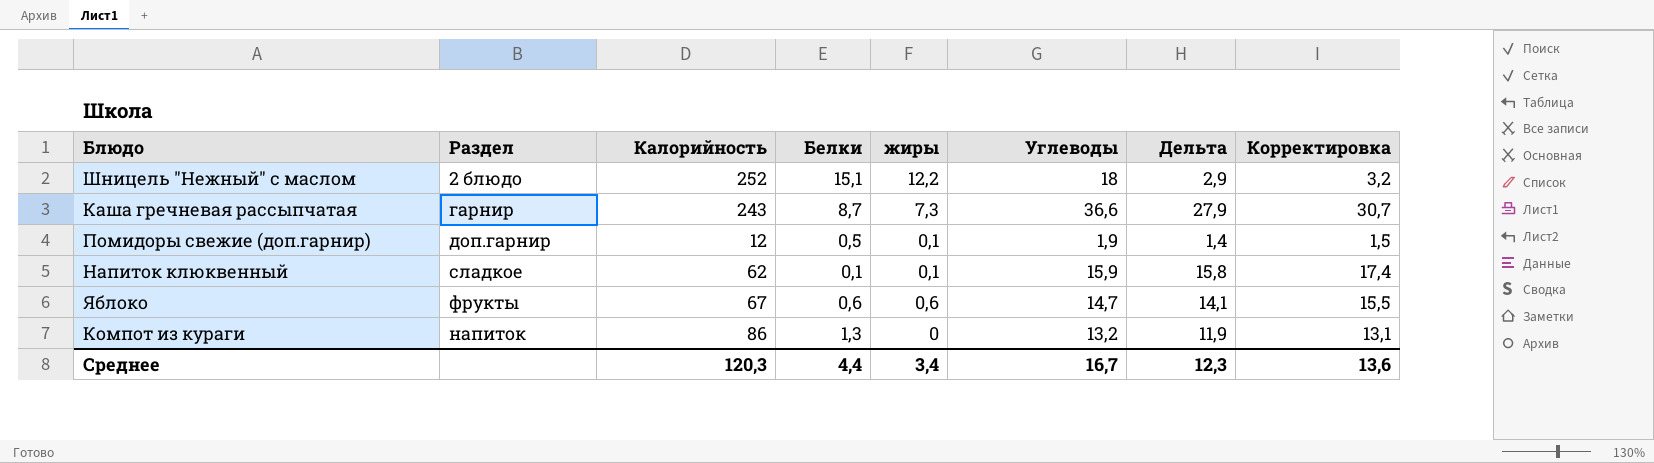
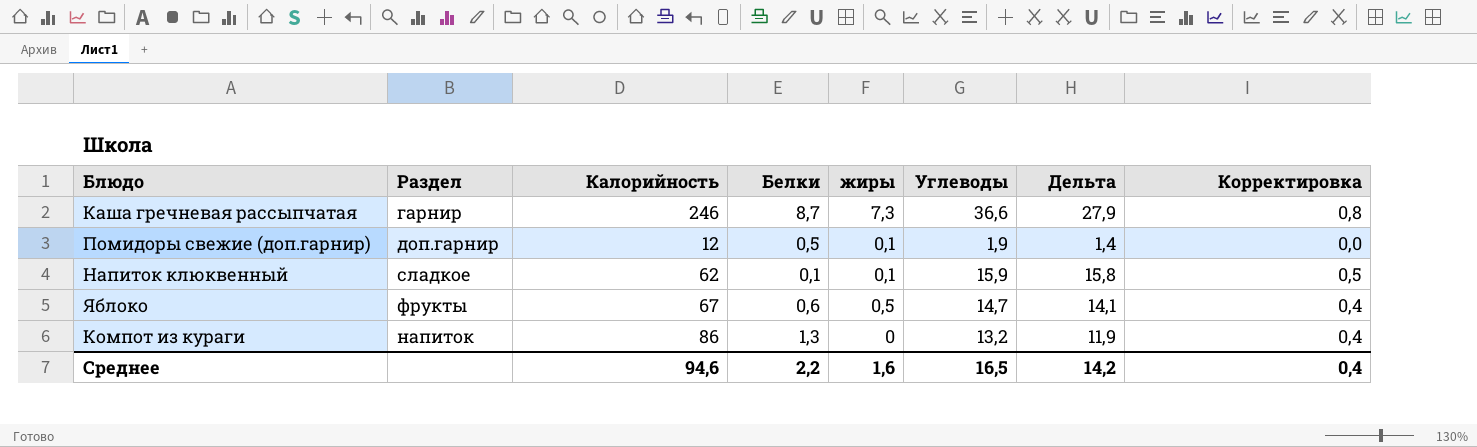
column Корректировка | formula: [Дельта] * 1,1 -> [Дельта] * 0,03
row Шницель "Нежный" с маслом: 2 блюдо | 252 | 15,1 | 12,2 | 18 | 2,9 | 3,2 -> none
Каша гречневая рассыпчатая | Калорийность: 243 -> 246
Яблоко | жиры: 0,6 -> 0,5
Среднее | Калорийность: 120,3 -> 94,6
Среднее | Белки: 4,4 -> 2,2
Среднее | жиры: 3,4 -> 1,6
Среднее | Углеводы: 16,7 -> 16,5
Среднее | Дельта: 12,3 -> 14,2
Среднее | Корректировка: 13,6 -> 0,4

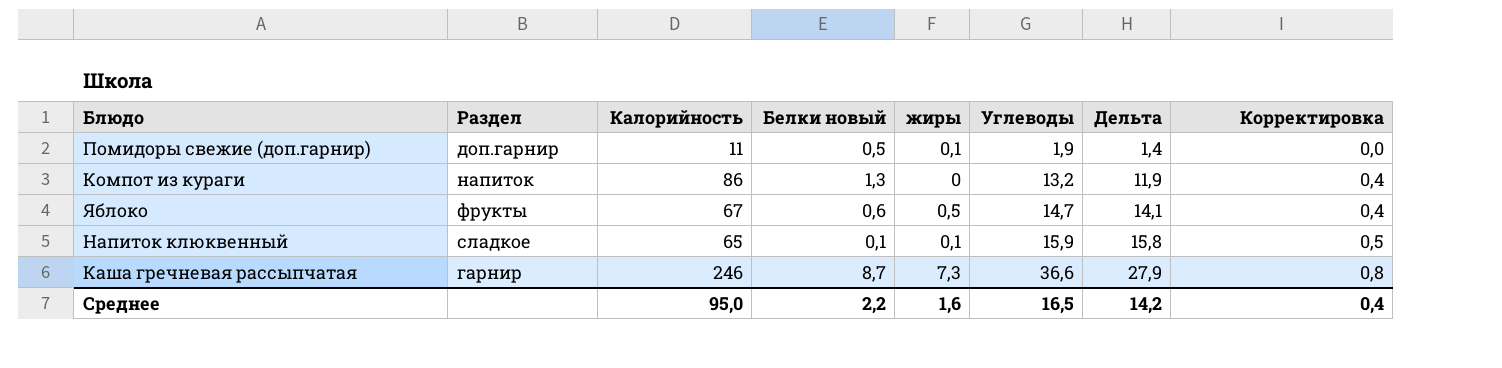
row order: none -> Углеводы ascending
column name: Белки -> Белки новый
Помидоры свежие (доп.гарнир) | Калорийность: 12 -> 11
Напиток клюквенный | Калорийность: 62 -> 65
Среднее | Калорийность: 94,6 -> 95,0

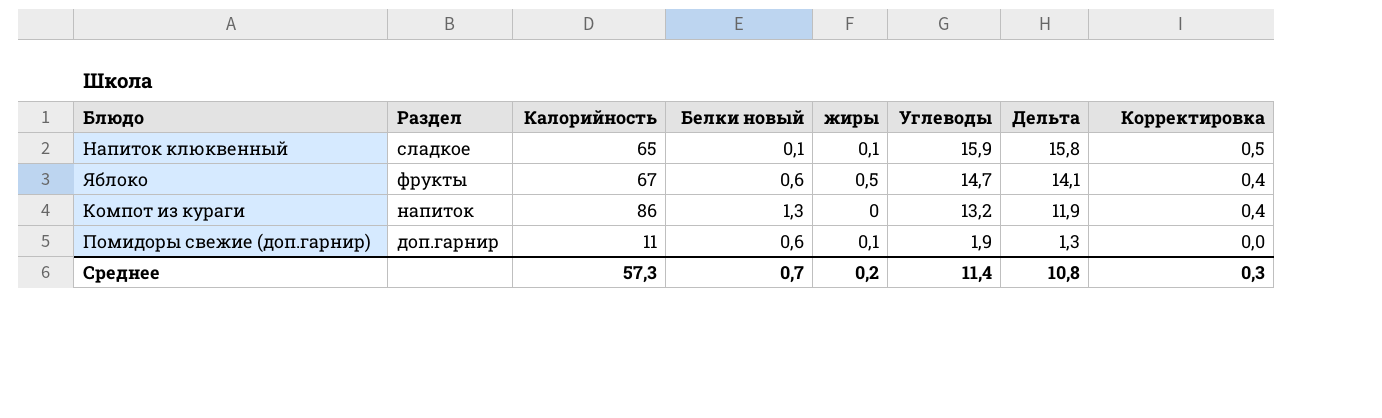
row order: Углеводы ascending -> Углеводы descending
row Каша гречневая рассыпчатая: гарнир | 246 | 8,7 | 7,3 | 36,6 | 27,9 | 0,8 -> none
Помидоры свежие (доп.гарнир) | Белки новый: 0,5 -> 0,6
Помидоры свежие (доп.гарнир) | Дельта: 1,4 -> 1,3
Среднее | Калорийность: 95,0 -> 57,3
Среднее | Белки новый: 2,2 -> 0,7
Среднее | жиры: 1,6 -> 0,2
Среднее | Углеводы: 16,5 -> 11,4
Среднее | Дельта: 14,2 -> 10,8
Среднее | Корректировка: 0,4 -> 0,3

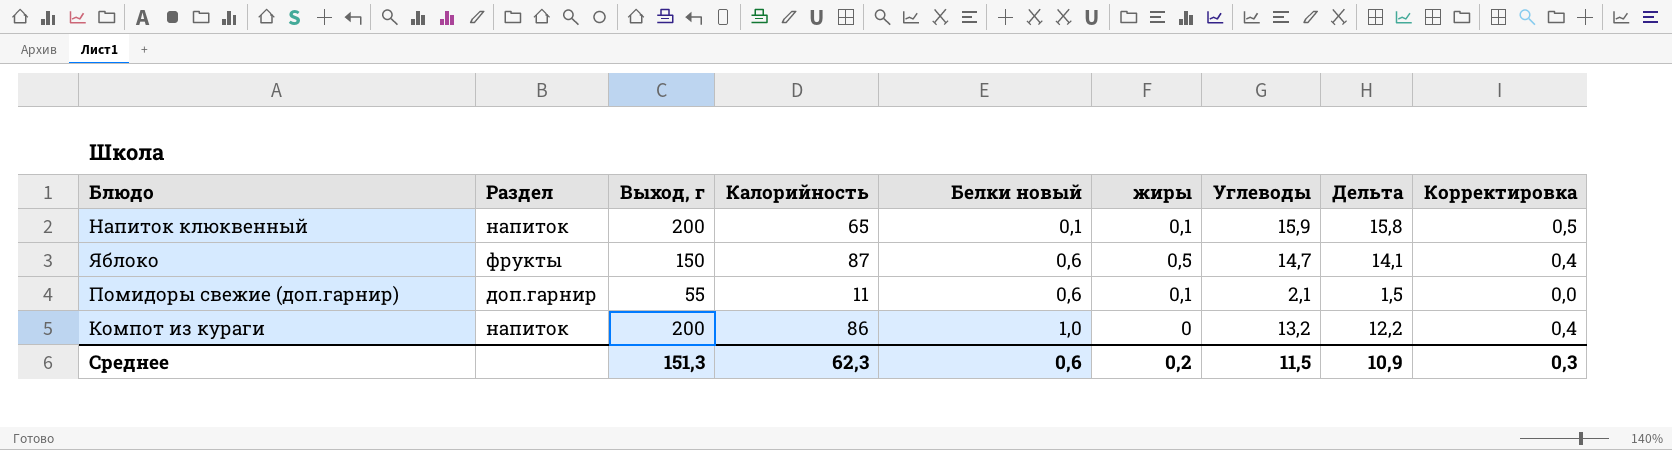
row order: Углеводы descending -> Белки новый ascending
column Выход, г | position: none -> 3
Напиток клюквенный | Раздел: сладкое -> напиток
Яблоко | Калорийность: 67 -> 87
Помидоры свежие (доп.гарнир) | Углеводы: 1,9 -> 2,1
Помидоры свежие (доп.гарнир) | Дельта: 1,3 -> 1,5
Компот из кураги | Белки новый: 1,3 -> 1,0
Компот из кураги | Дельта: 11,9 -> 12,2
Среднее | Калорийность: 57,3 -> 62,3
Среднее | Белки новый: 0,7 -> 0,6
Среднее | Углеводы: 11,4 -> 11,5
Среднее | Дельта: 10,8 -> 10,9

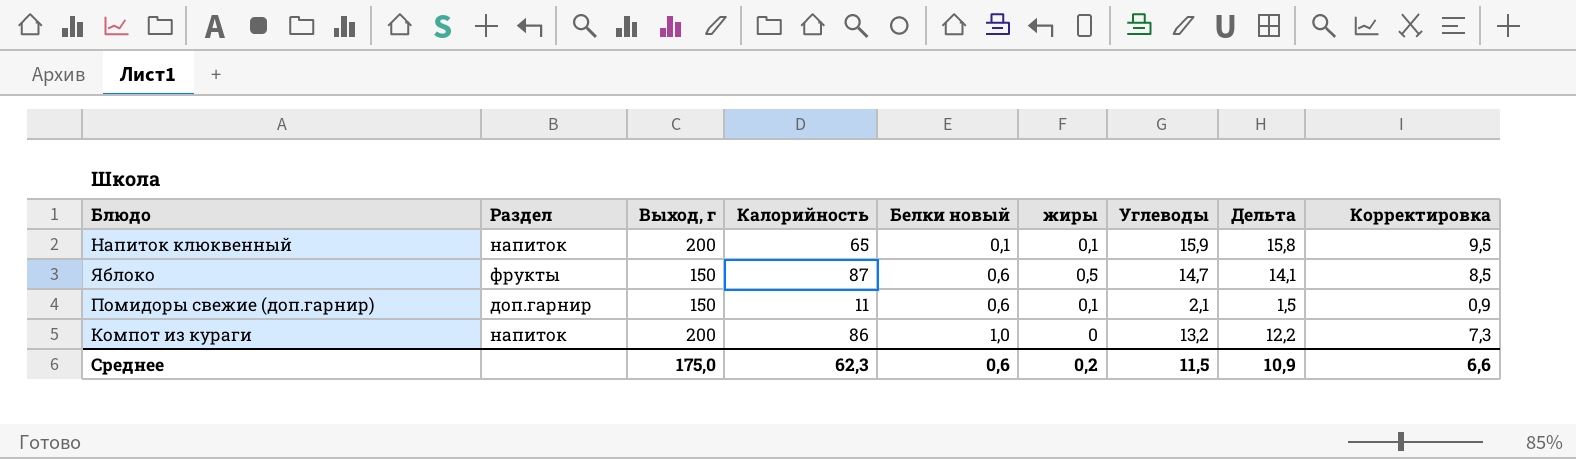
column Корректировка | formula: [Дельта] * 0,03 -> [Дельта] * 0,6
Помидоры свежие (доп.гарнир) | Выход, г: 55 -> 150
Среднее | Выход, г: 151,3 -> 175,0
Среднее | Корректировка: 0,3 -> 6,6

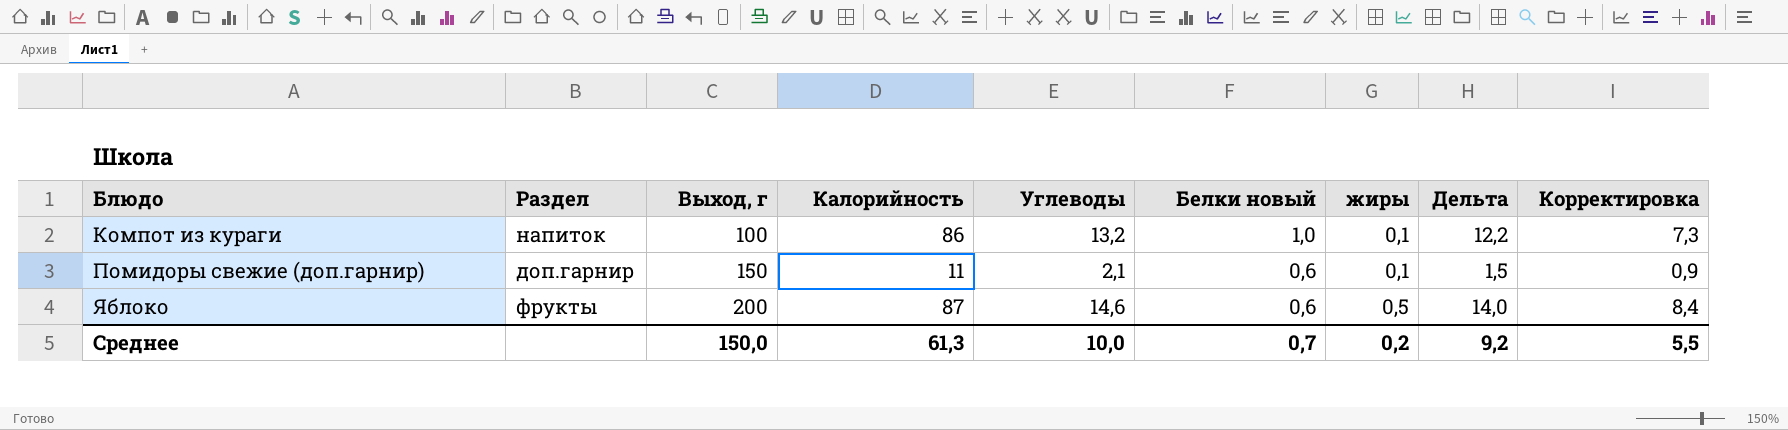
row order: Белки новый ascending -> Блюдо ascending
column Углеводы | position: 7 -> 5
row Напиток клюквенный: напиток | 200 | 65 | 0,1 | 0,1 | 15,9 | 15,8 | 9,5 -> none
Компот из кураги | Выход, г: 200 -> 100
Компот из кураги | жиры: 0 -> 0,1
Яблоко | Выход, г: 150 -> 200
Яблоко | Углеводы: 14,7 -> 14,6
Яблоко | Дельта: 14,1 -> 14,0
Яблоко | Корректировка: 8,5 -> 8,4
Среднее | Выход, г: 175,0 -> 150,0
Среднее | Калорийность: 62,3 -> 61,3
Среднее | Углеводы: 11,5 -> 10,0
Среднее | Белки новый: 0,6 -> 0,7
Среднее | Дельта: 10,9 -> 9,2
Среднее | Корректировка: 6,6 -> 5,5

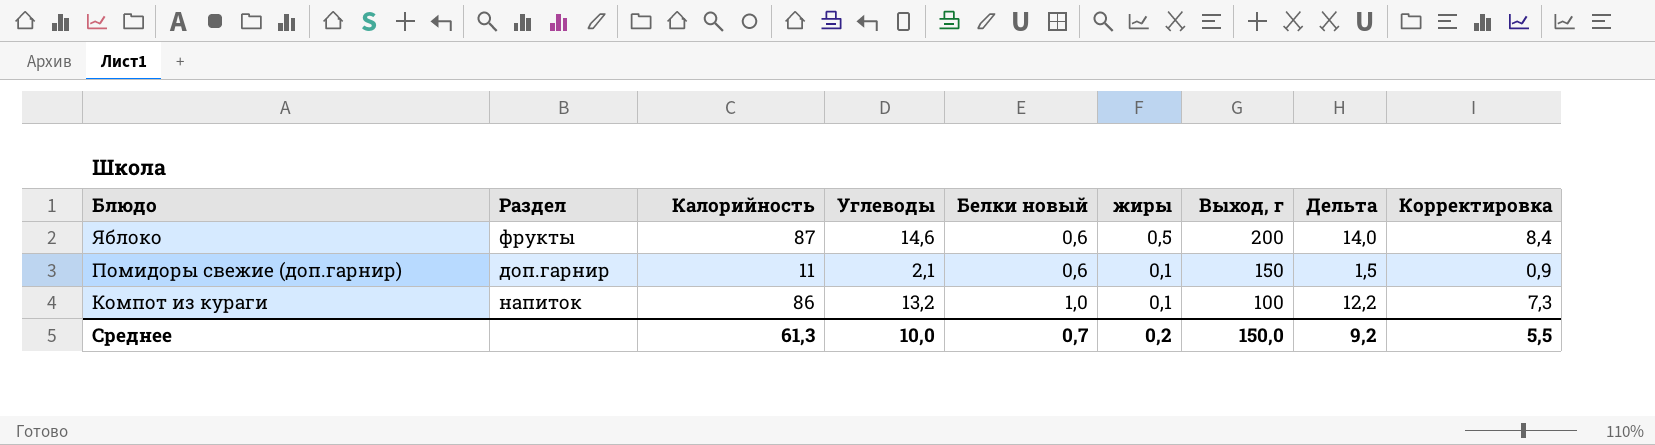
row order: Блюдо ascending -> Блюдо descending
column Выход, г | position: 3 -> 7

